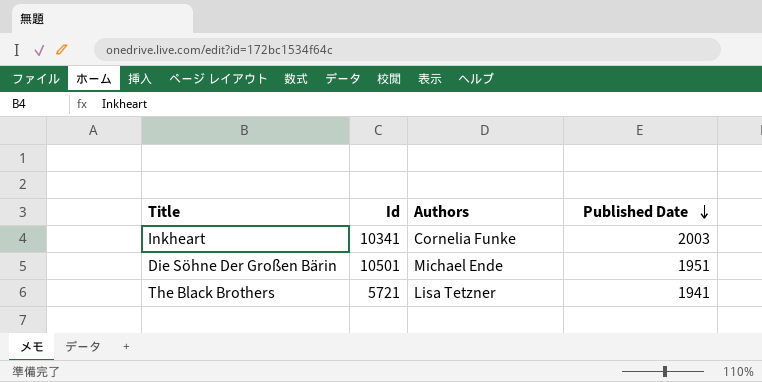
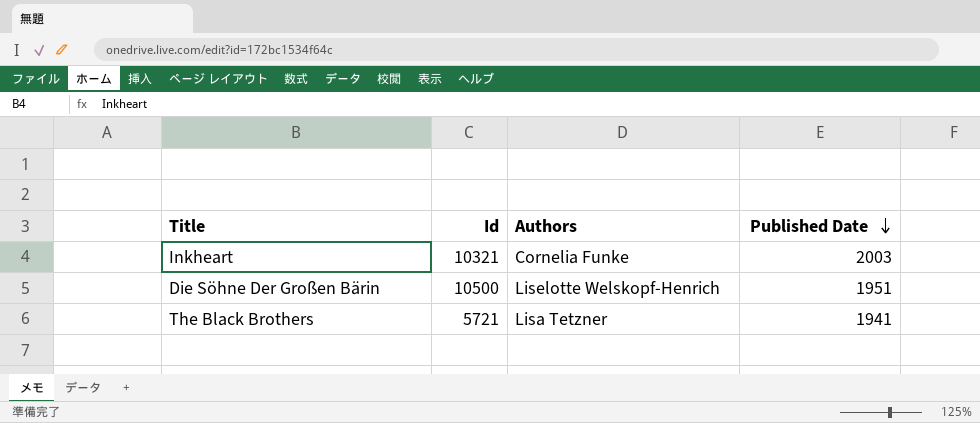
Inkheart | Id: 10341 -> 10321
Die Söhne Der Großen Bärin | Id: 10501 -> 10500
Die Söhne Der Großen Bärin | Authors: Michael Ende -> Liselotte Welskopf-Henrich

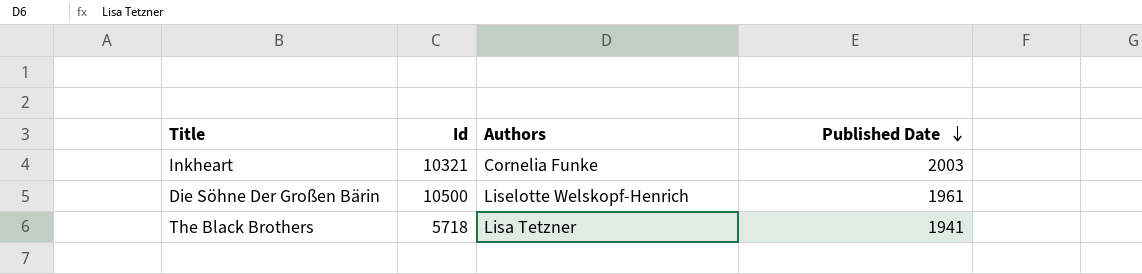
Die Söhne Der Großen Bärin | Published Date: 1951 -> 1961
The Black Brothers | Id: 5721 -> 5718

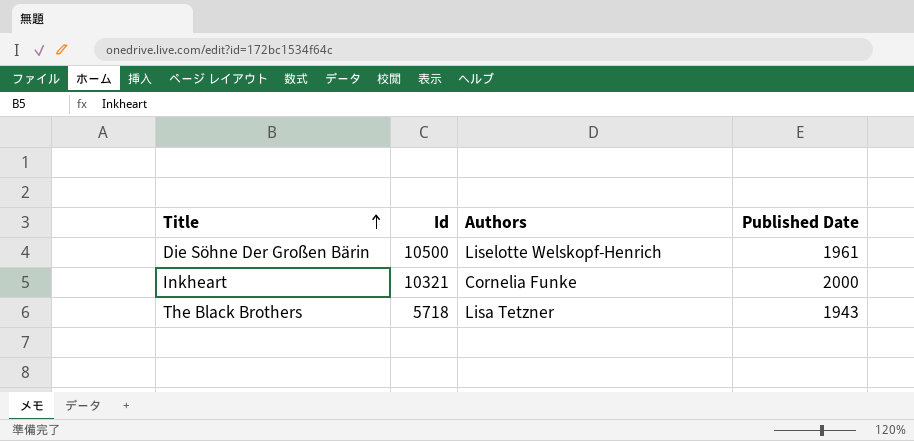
row order: Published Date descending -> Title ascending
Inkheart | Published Date: 2003 -> 2000
The Black Brothers | Published Date: 1941 -> 1943

